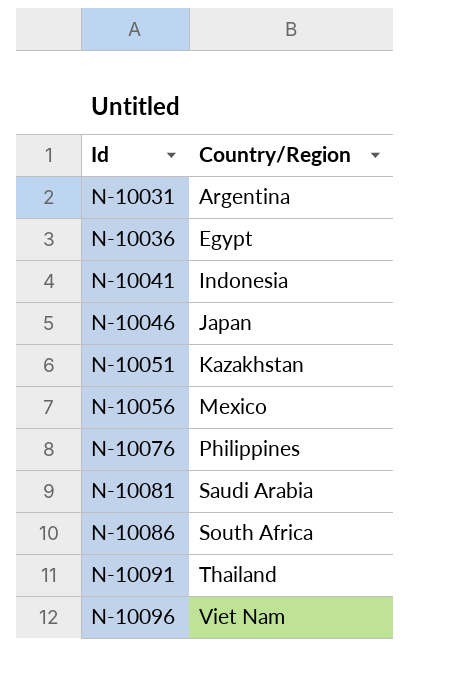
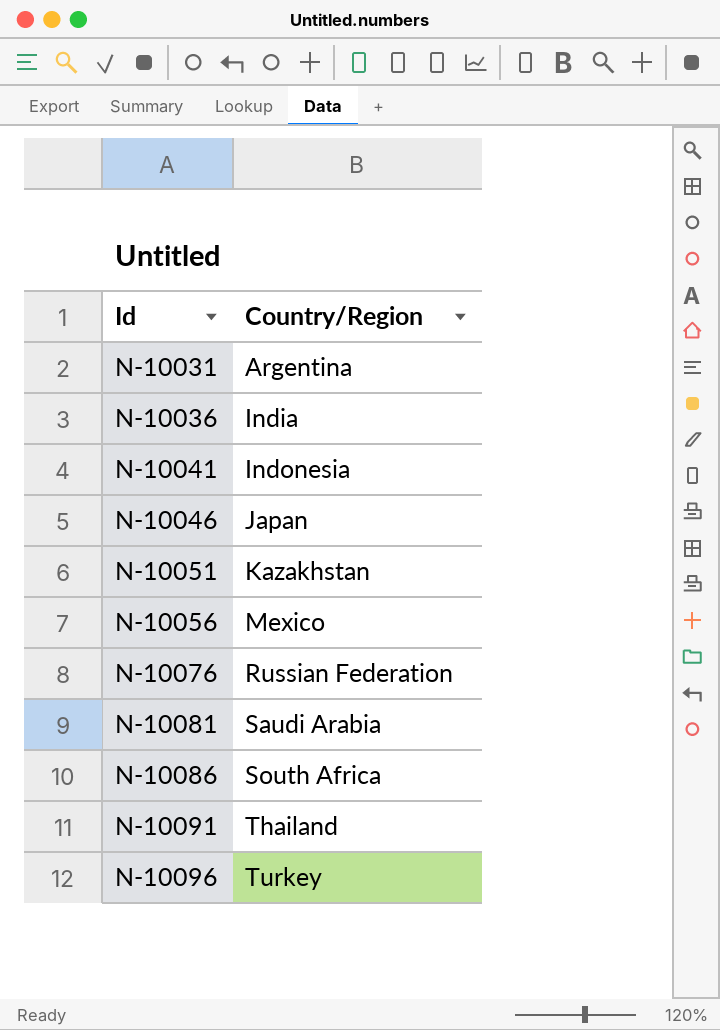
N-10036 | Country/Region: Egypt -> India
N-10076 | Country/Region: Philippines -> Russian Federation
N-10096 | Country/Region: Viet Nam -> Turkey

